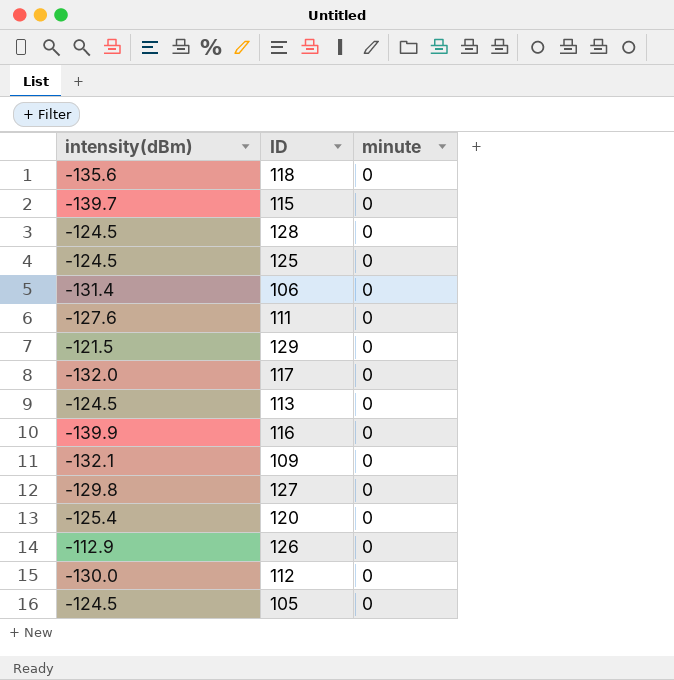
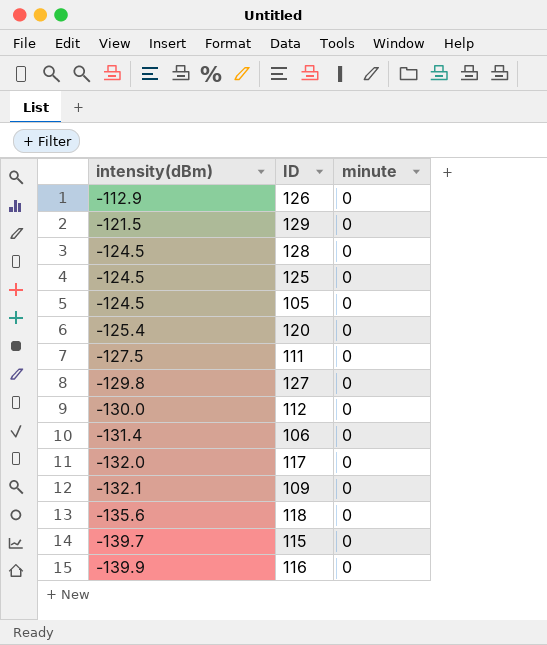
row order: none -> intensity(dBm) descending
row 113: -124.5 | 0 -> none
111 | intensity(dBm): -127.6 -> -127.5

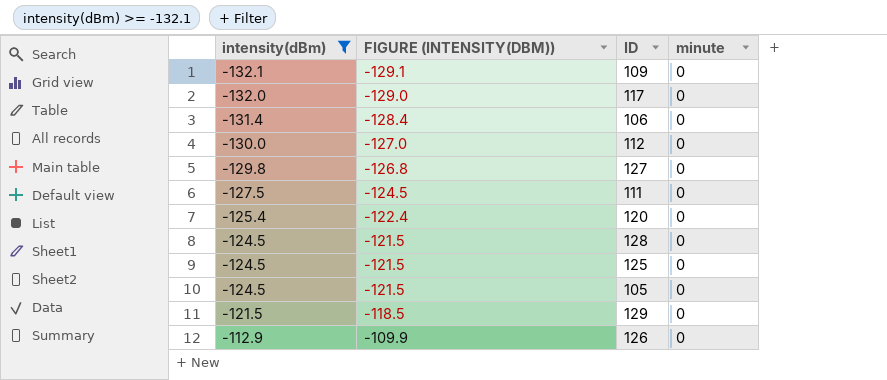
filter: none -> intensity(dBm) >= -132.1
row order: intensity(dBm) descending -> intensity(dBm) ascending
column FIGURE (INTENSITY(DBM)) | formula: none -> [intensity(dBm)] + 3

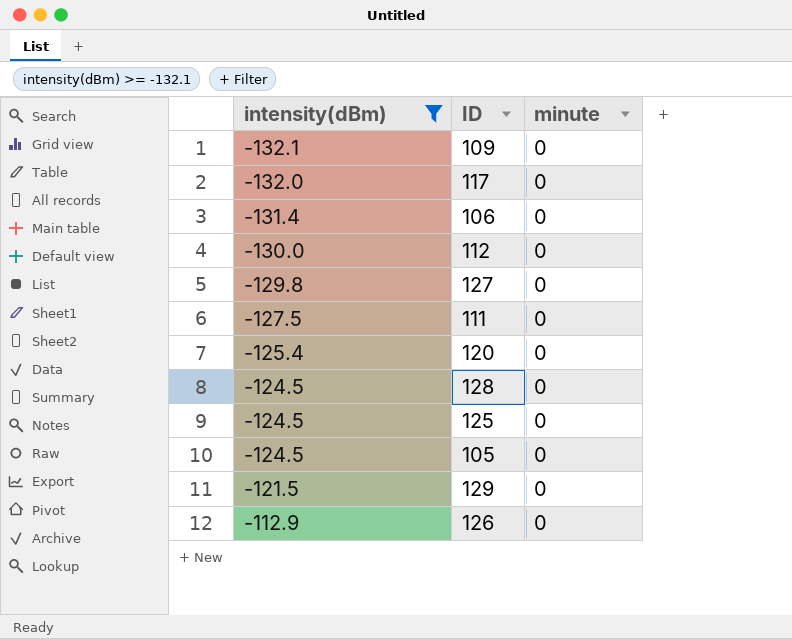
column FIGURE (INTENSITY(DBM)) | formula: [intensity(dBm)] + 3 -> none

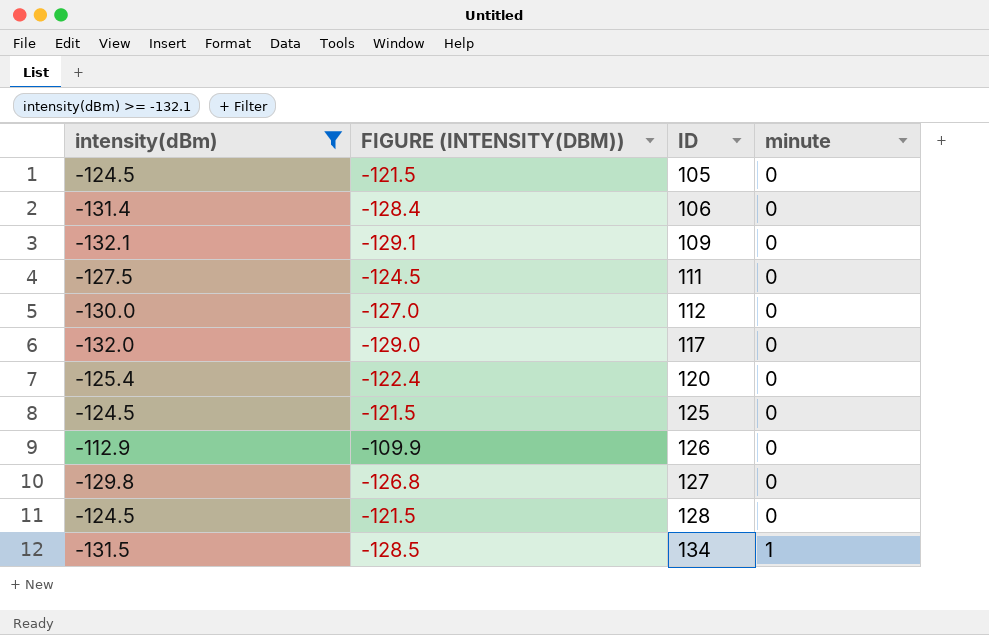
row order: intensity(dBm) ascending -> ID ascending
column FIGURE (INTENSITY(DBM)) | formula: none -> [intensity(dBm)] + 3
row 129: -121.5 | 0 -> none
row 134: none -> -131.5 | -128.5 | 1

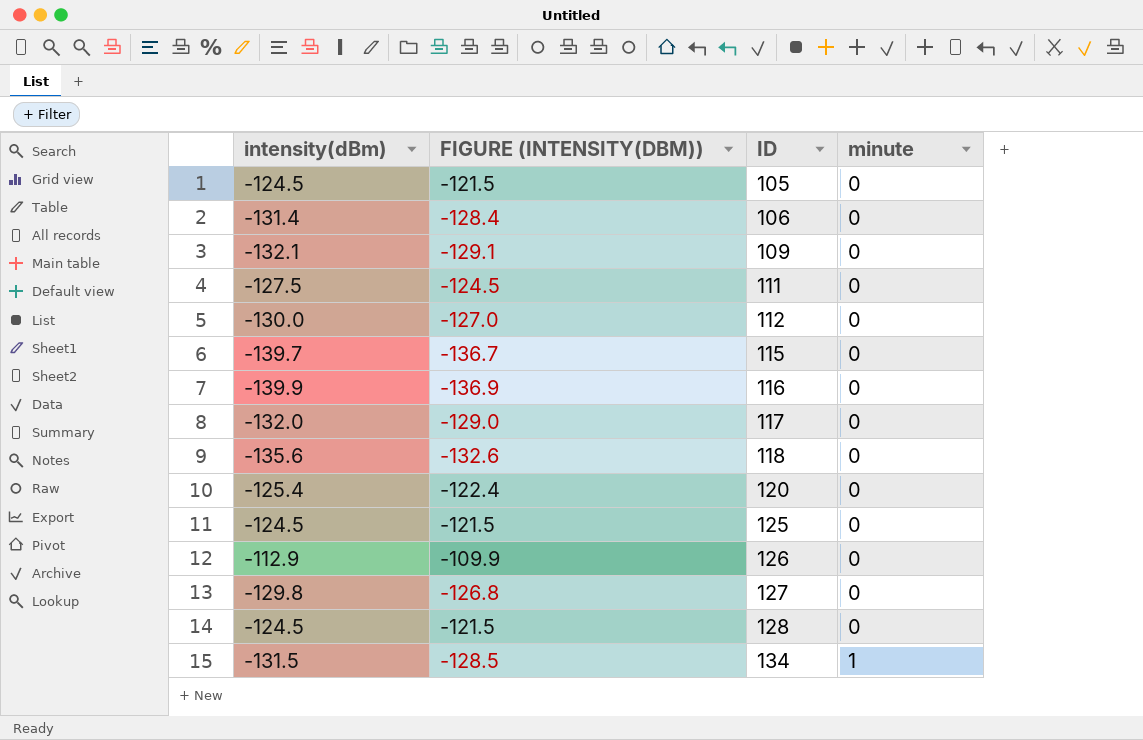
filter: intensity(dBm) >= -132.1 -> none

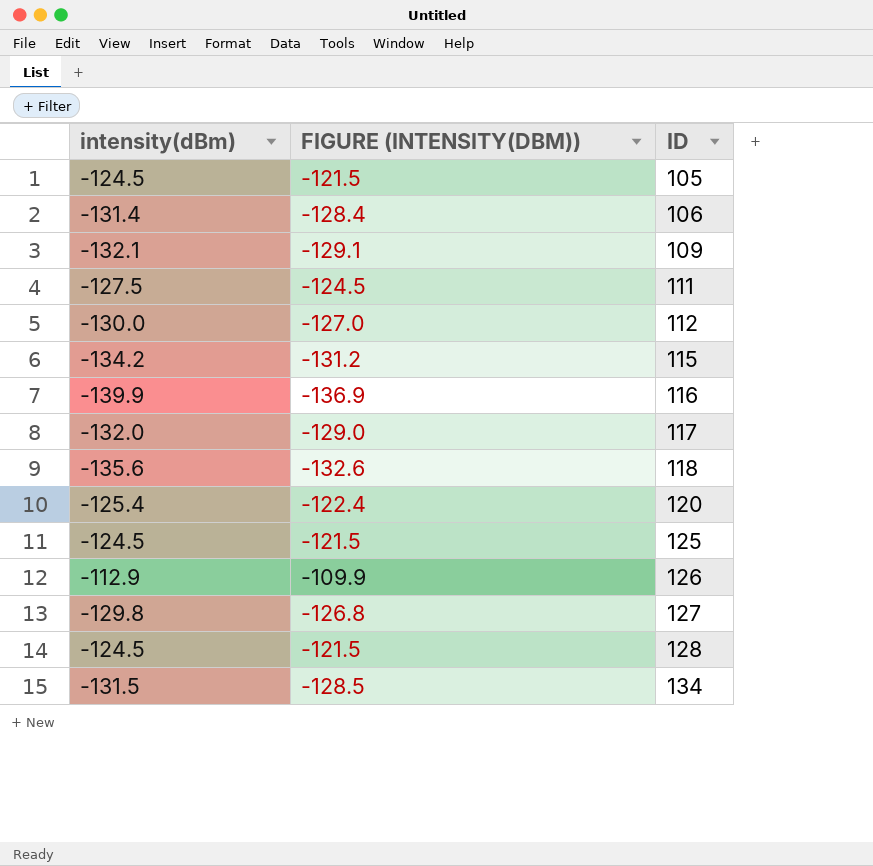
column minute | position: 4 -> none
115 | intensity(dBm): -139.7 -> -134.2
115 | FIGURE (INTENSITY(DBM)): -136.7 -> -131.2

